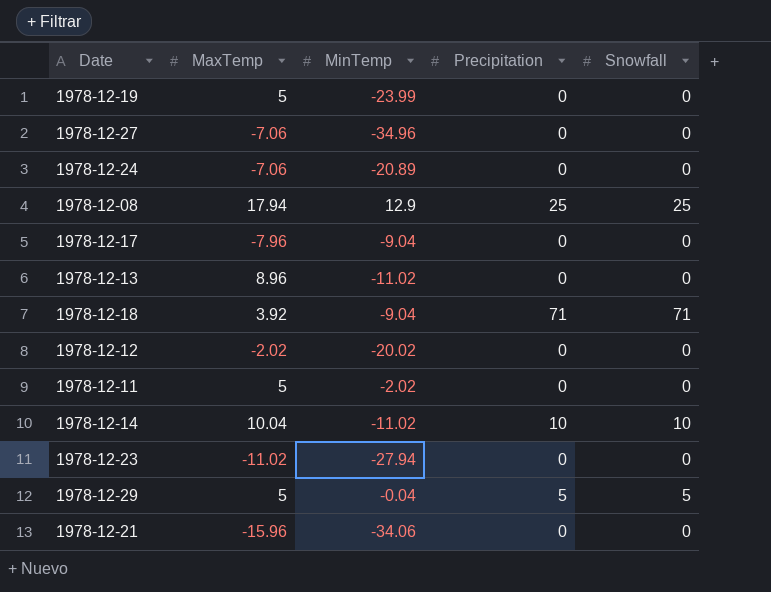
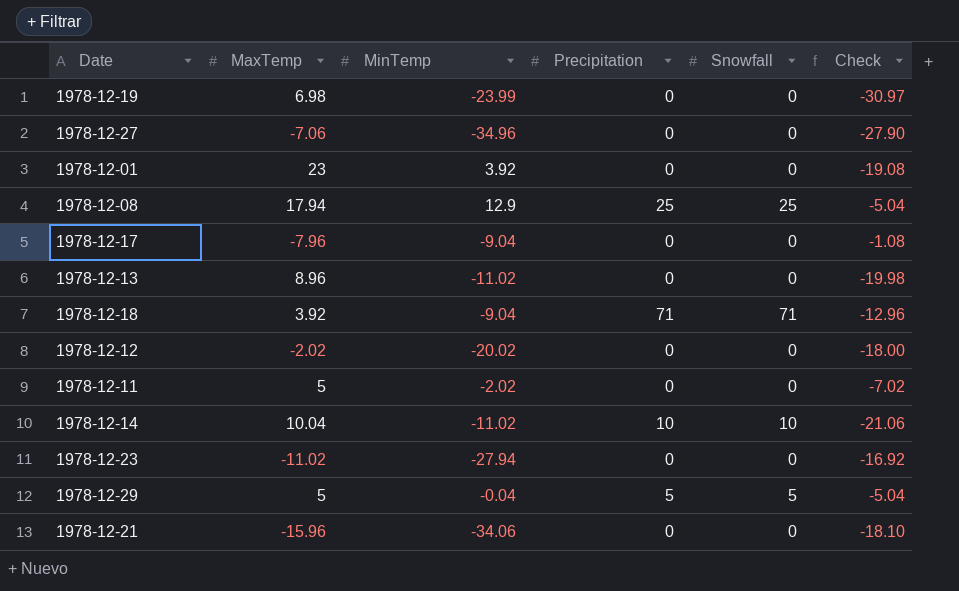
column Check | formula: none -> [MinTemp] - [MaxTemp]
row 1978-12-24: -7.06 | -20.89 | 0 | 0 -> none
1978-12-19 | MaxTemp: 5 -> 6.98
row 1978-12-01: none -> 23 | 3.92 | 0 | 0 | -19.08

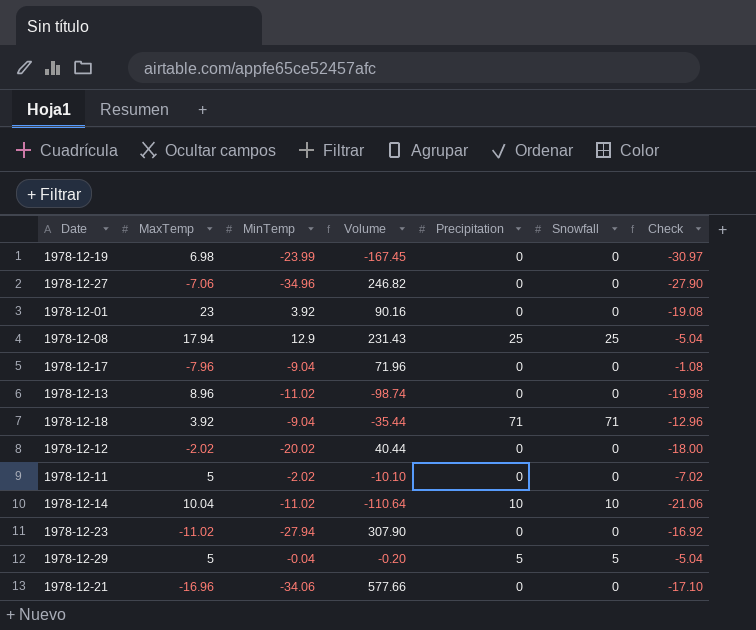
column Volume | formula: none -> [MaxTemp] * [MinTemp]
1978-12-21 | MaxTemp: -15.96 -> -16.96
1978-12-21 | Check: -18.10 -> -17.10

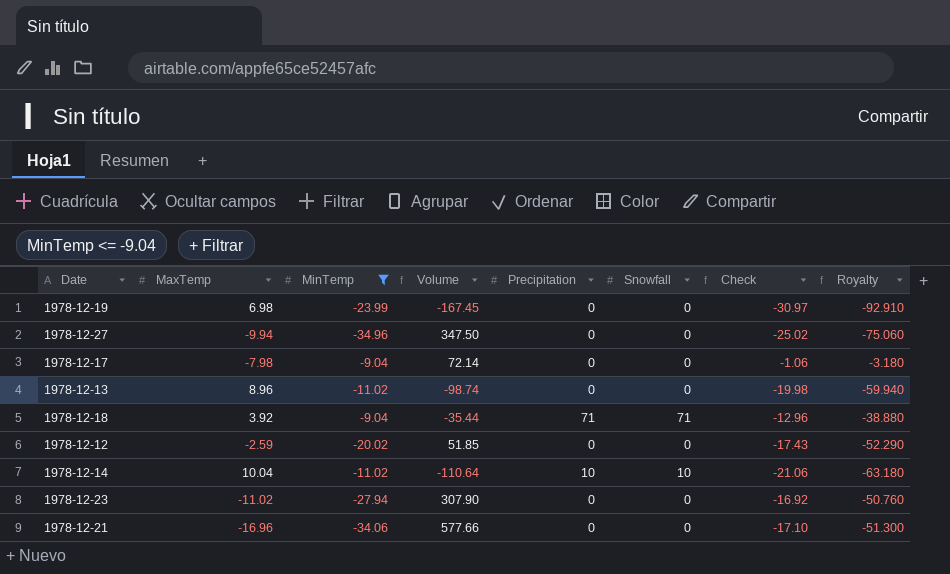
filter: none -> MinTemp <= -9.04
column Royalty | formula: none -> [Check] * 3
1978-12-27 | MaxTemp: -7.06 -> -9.94
1978-12-27 | Volume: 246.82 -> 347.50
1978-12-27 | Check: -27.90 -> -25.02
1978-12-17 | MaxTemp: -7.96 -> -7.98
1978-12-17 | Volume: 71.96 -> 72.14
1978-12-17 | Check: -1.08 -> -1.06
1978-12-12 | MaxTemp: -2.02 -> -2.59
1978-12-12 | Volume: 40.44 -> 51.85
1978-12-12 | Check: -18.00 -> -17.43

